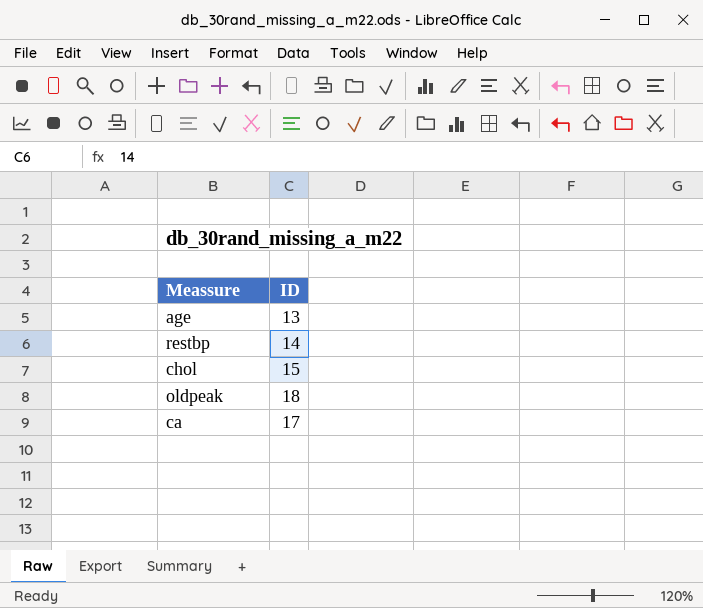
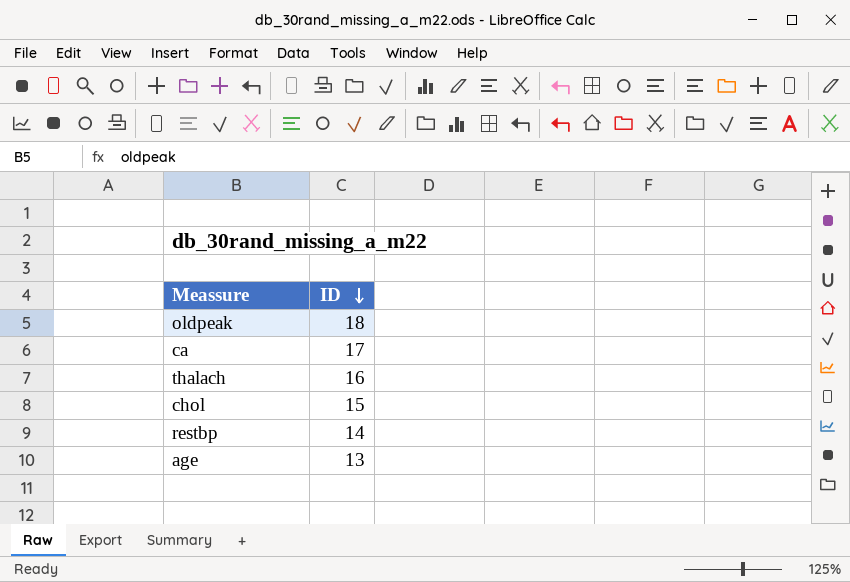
row order: none -> ID descending
row thalach: none -> 16

